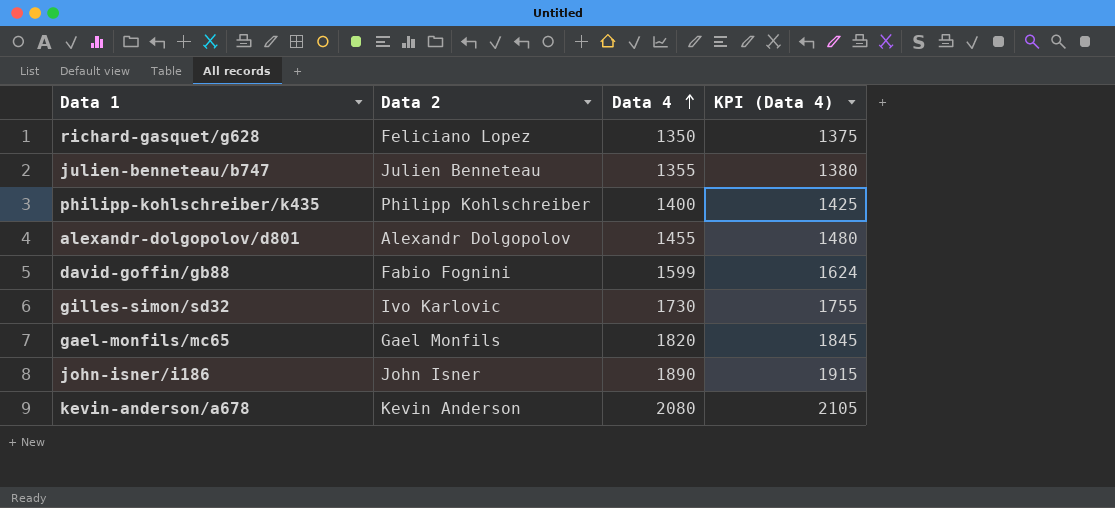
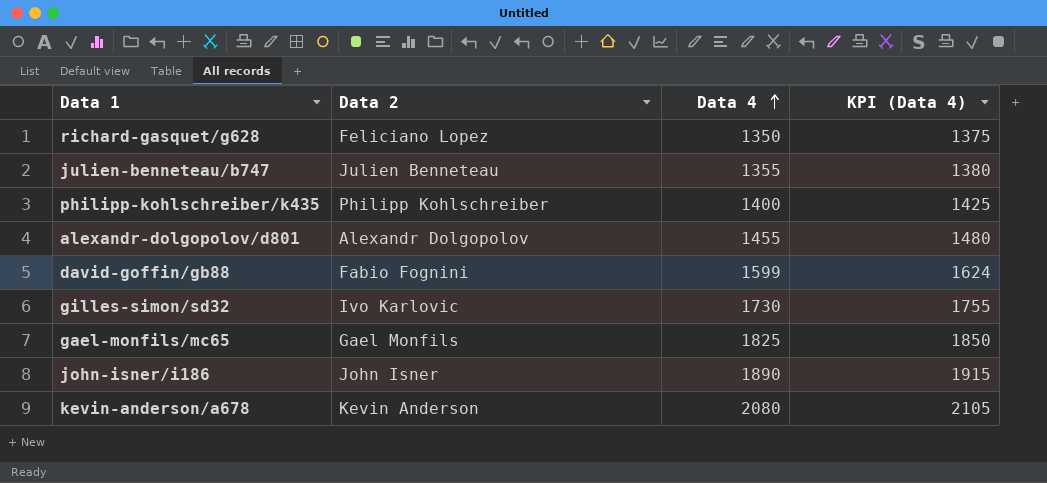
gael-monfils/mc65 | Data 4: 1820 -> 1825
gael-monfils/mc65 | KPI (Data 4): 1845 -> 1850

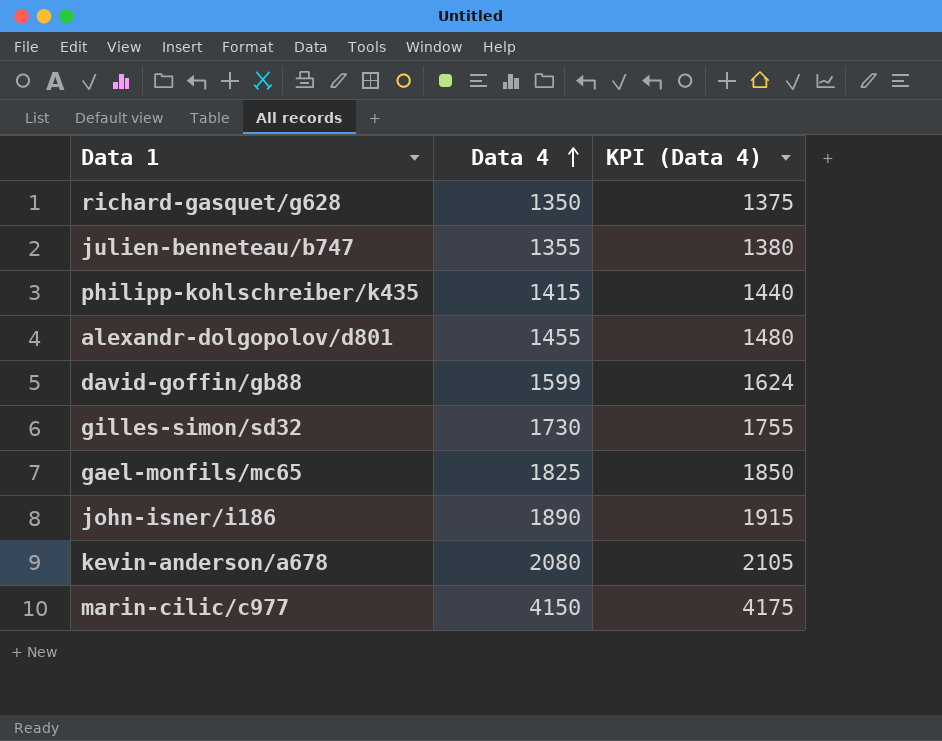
column Data 2 | position: 2 -> none
philipp-kohlschreiber/k435 | Data 4: 1400 -> 1415
philipp-kohlschreiber/k435 | KPI (Data 4): 1425 -> 1440
row marin-cilic/c977: none -> 4150 | 4175

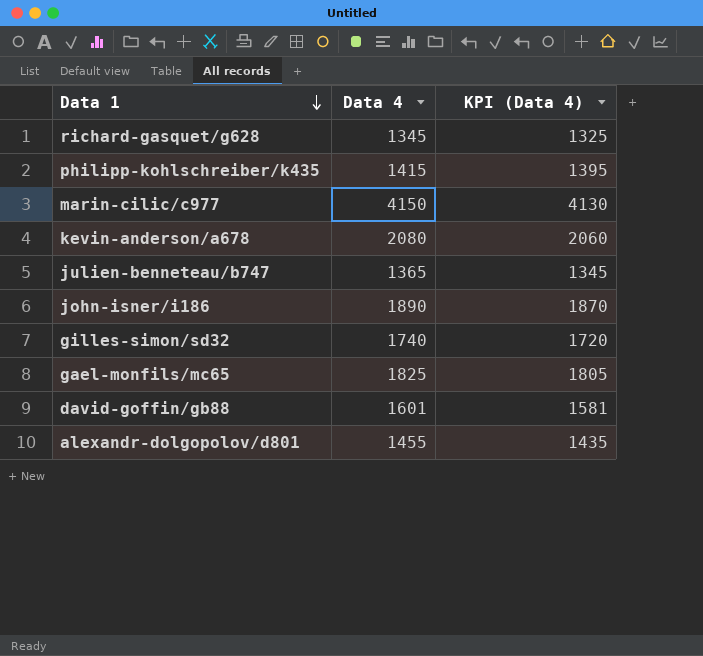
row order: Data 4 ascending -> Data 1 descending
column KPI (Data 4) | formula: [Data 4] + 25 -> [Data 4] - 20
richard-gasquet/g628 | Data 4: 1350 -> 1345
julien-benneteau/b747 | Data 4: 1355 -> 1365
gilles-simon/sd32 | Data 4: 1730 -> 1740
david-goffin/gb88 | Data 4: 1599 -> 1601

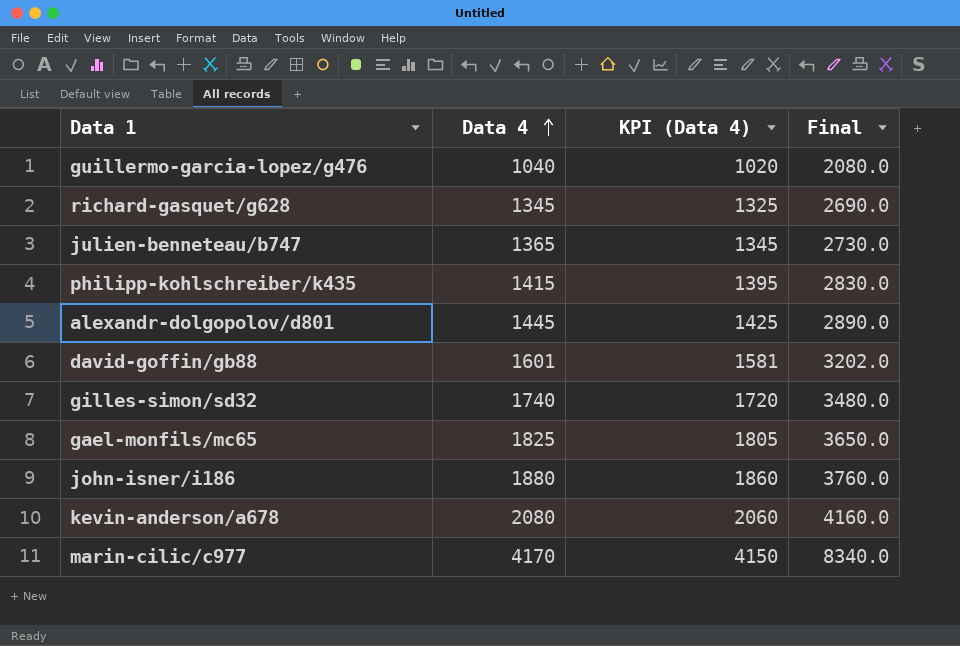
row order: Data 1 descending -> Data 4 ascending
column Final | formula: none -> [Data 4] * 2
row guillermo-garcia-lopez/g476: none -> 1040 | 1020 | 2080.0
alexandr-dolgopolov/d801 | Data 4: 1455 -> 1445
alexandr-dolgopolov/d801 | KPI (Data 4): 1435 -> 1425
john-isner/i186 | Data 4: 1890 -> 1880
john-isner/i186 | KPI (Data 4): 1870 -> 1860
marin-cilic/c977 | Data 4: 4150 -> 4170
marin-cilic/c977 | KPI (Data 4): 4130 -> 4150

